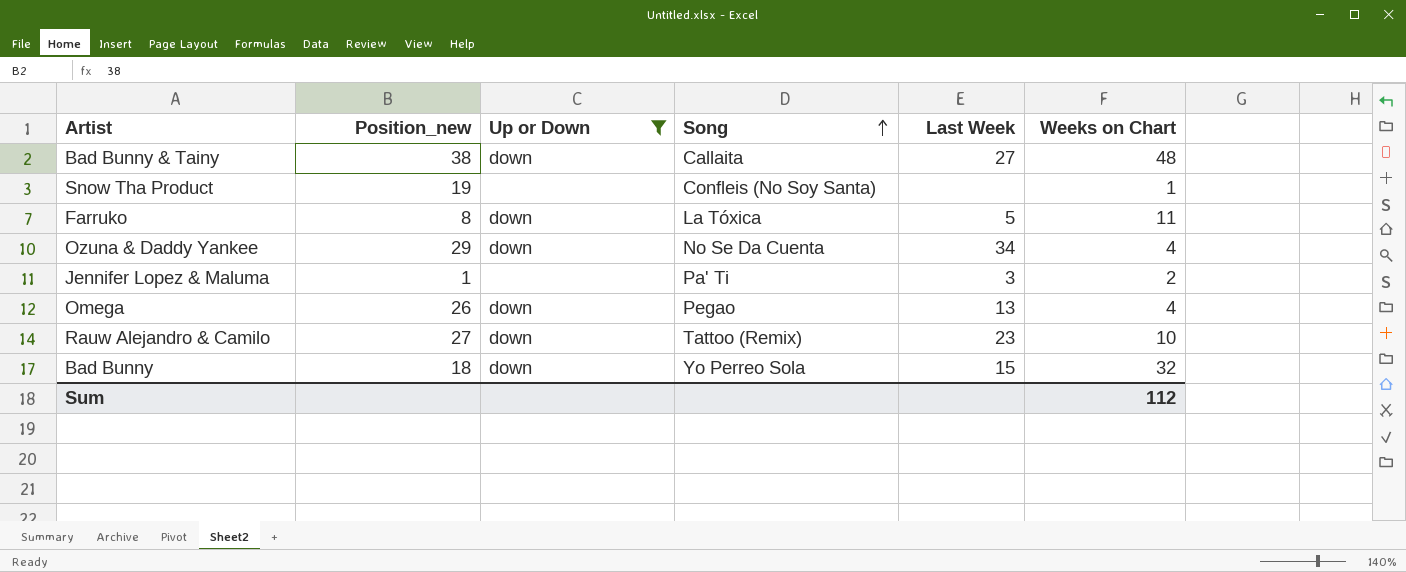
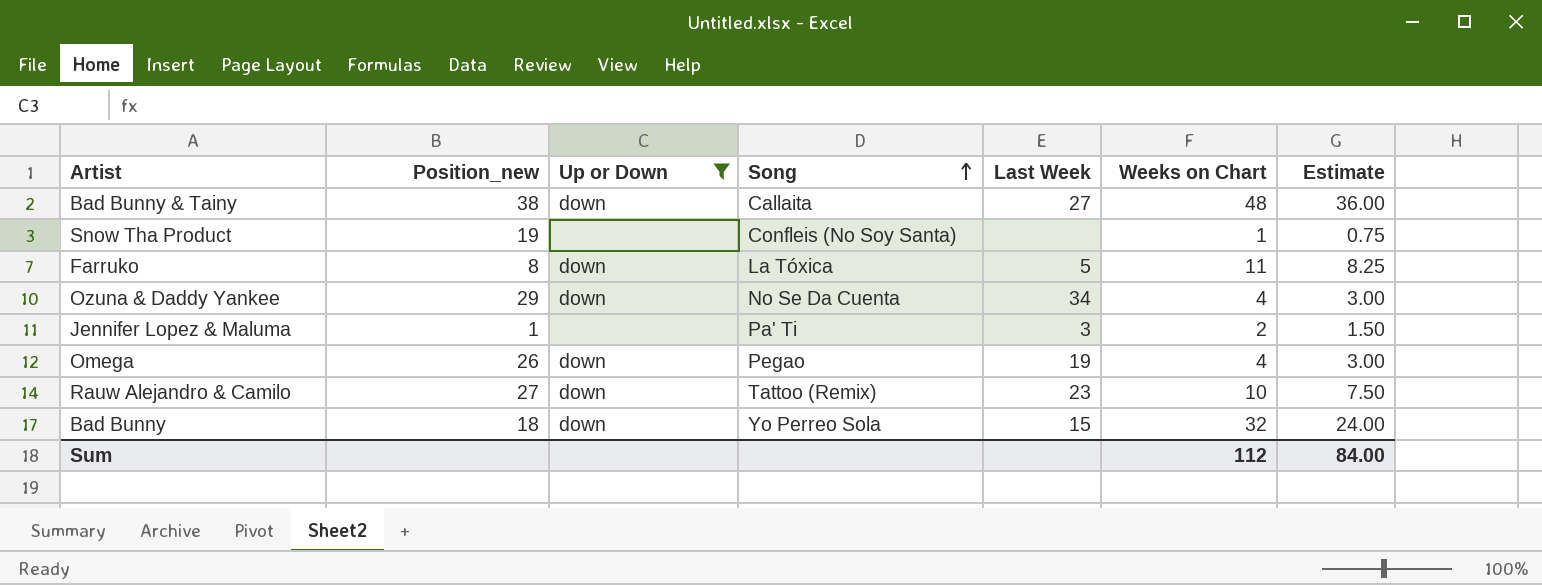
column Estimate | formula: none -> [Weeks on Chart] * 0.75
Omega | Last Week: 13 -> 19

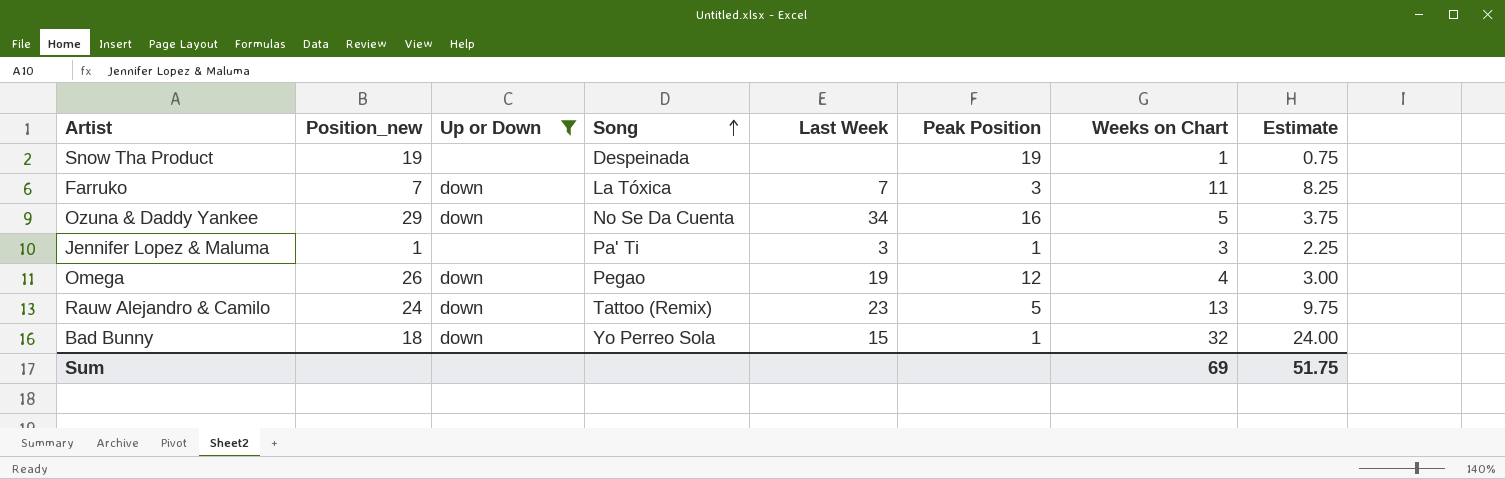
column Peak Position | position: none -> 6
row Bad Bunny & Tainy: 38 | down | Callaita | 27 | 48 | 36.00 -> none
Snow Tha Product | Song: Confleis (No Soy Santa) -> Despeinada
Farruko | Position_new: 8 -> 7
Farruko | Last Week: 5 -> 7
Ozuna & Daddy Yankee | Weeks on Chart: 4 -> 5
Ozuna & Daddy Yankee | Estimate: 3.00 -> 3.75
Jennifer Lopez & Maluma | Weeks on Chart: 2 -> 3
Jennifer Lopez & Maluma | Estimate: 1.50 -> 2.25
Rauw Alejandro & Camilo | Position_new: 27 -> 24
Rauw Alejandro & Camilo | Weeks on Chart: 10 -> 13
Rauw Alejandro & Camilo | Estimate: 7.50 -> 9.75
Sum | Weeks on Chart: 112 -> 69
Sum | Estimate: 84.00 -> 51.75

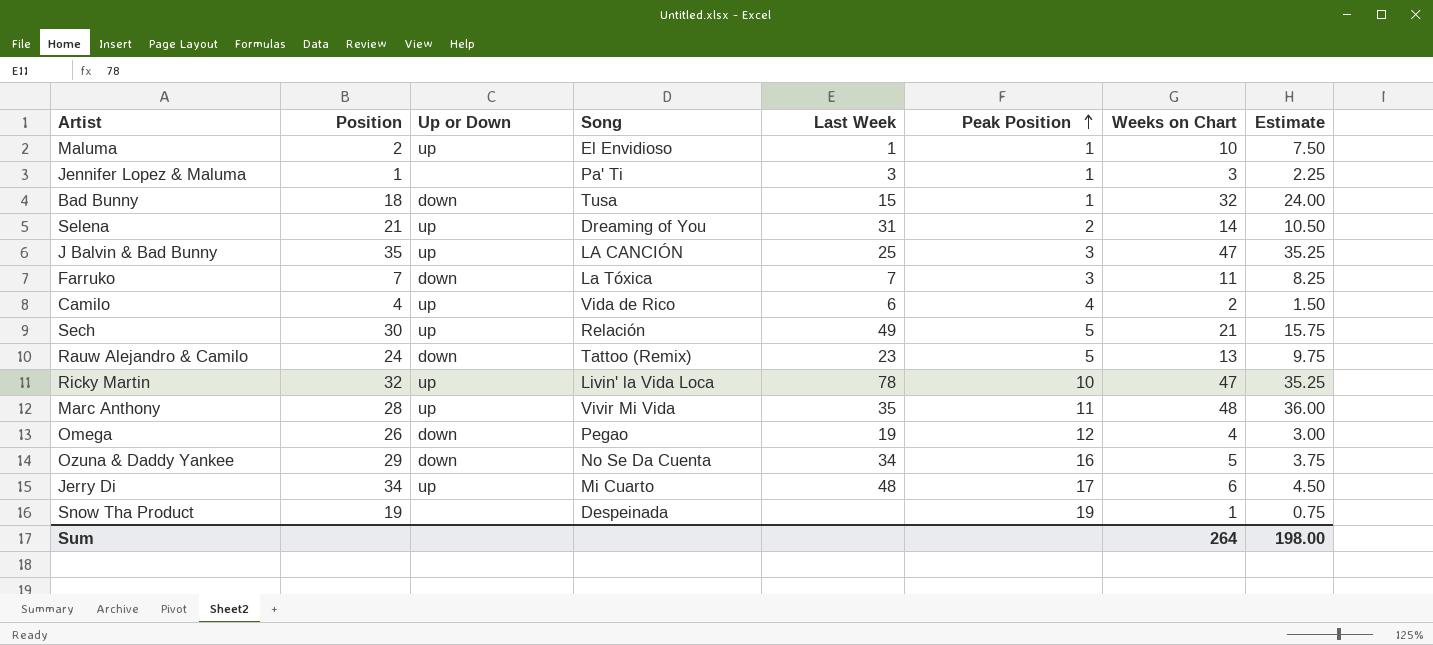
filter: Up or Down != up -> none
row order: Song ascending -> Peak Position ascending
column name: Position_new -> Position
Bad Bunny | Song: Yo Perreo Sola -> Tusa
Sum | Weeks on Chart: 69 -> 264
Sum | Estimate: 51.75 -> 198.00

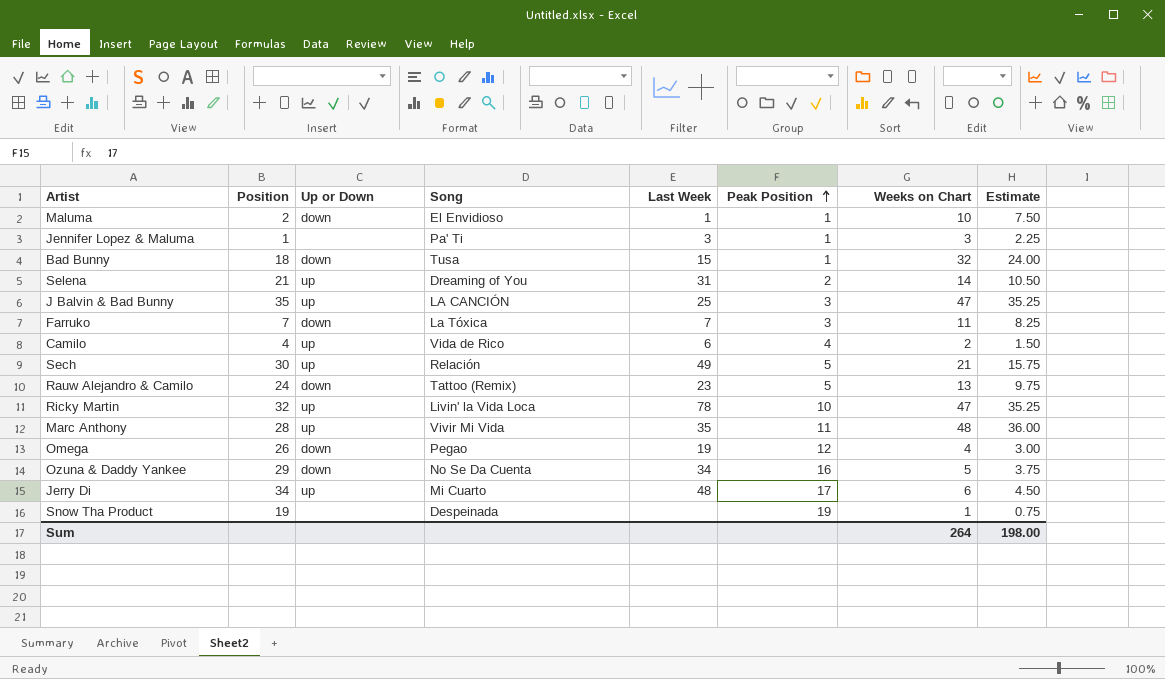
Maluma | Up or Down: up -> down

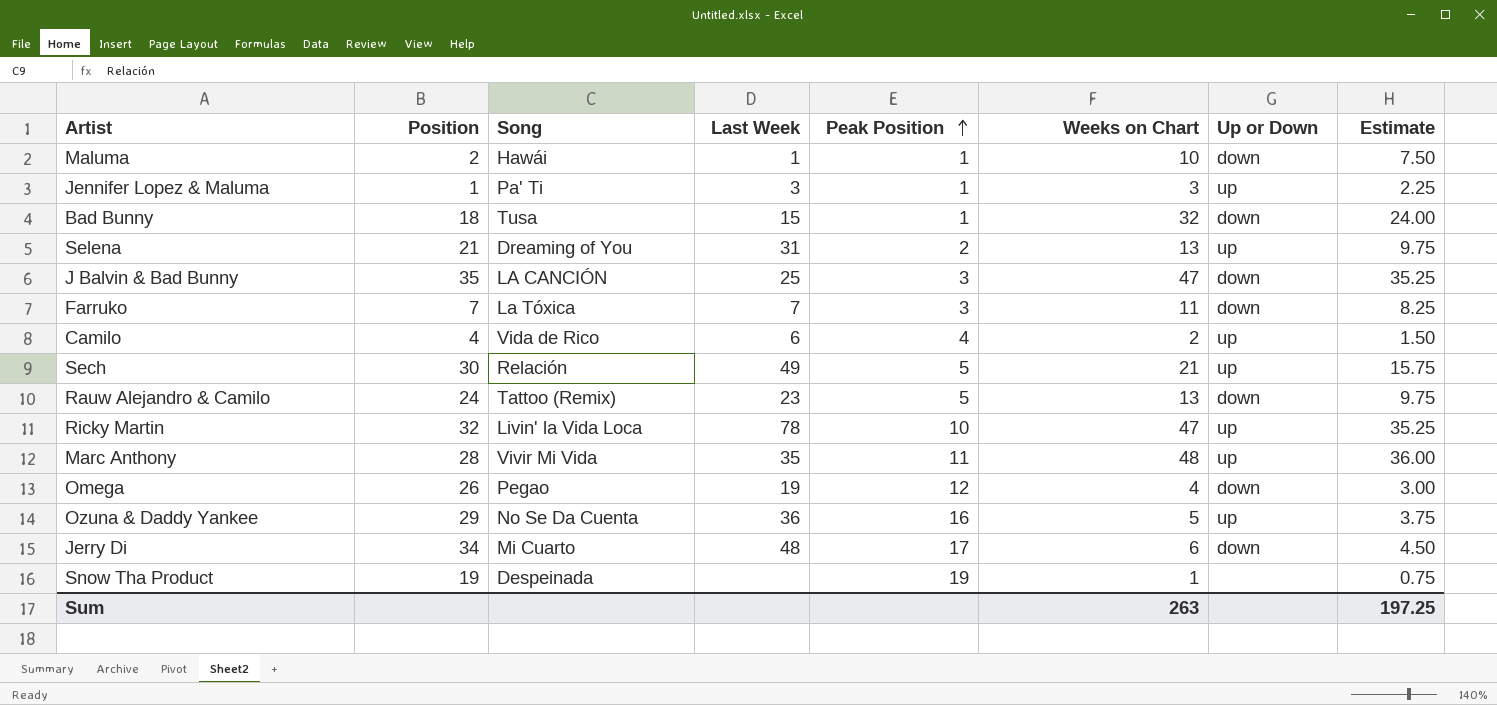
column Up or Down | position: 3 -> 7
Maluma | Song: El Envidioso -> Hawái
Jennifer Lopez & Maluma | Up or Down: none -> up
Selena | Weeks on Chart: 14 -> 13
Selena | Estimate: 10.50 -> 9.75
J Balvin & Bad Bunny | Up or Down: up -> down
Ozuna & Daddy Yankee | Last Week: 34 -> 36
Ozuna & Daddy Yankee | Up or Down: down -> up
Jerry Di | Up or Down: up -> down
Sum | Weeks on Chart: 264 -> 263
Sum | Estimate: 198.00 -> 197.25

